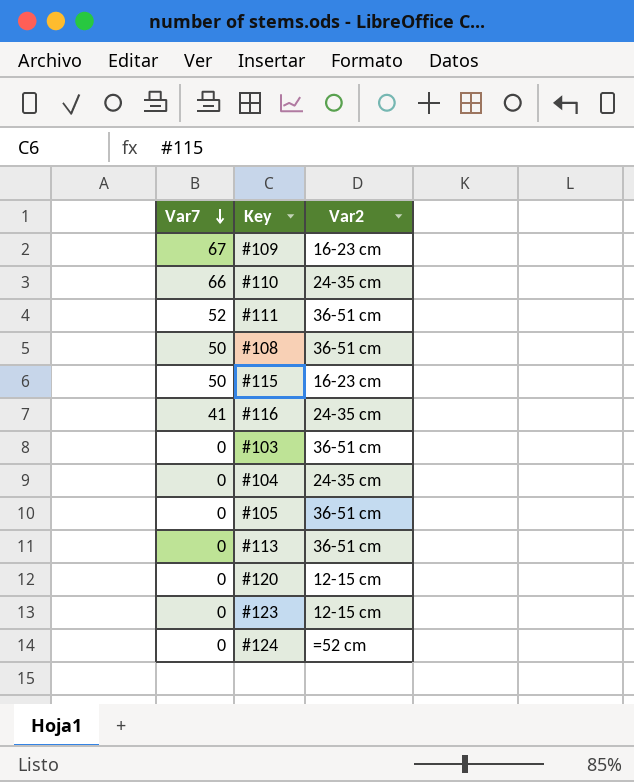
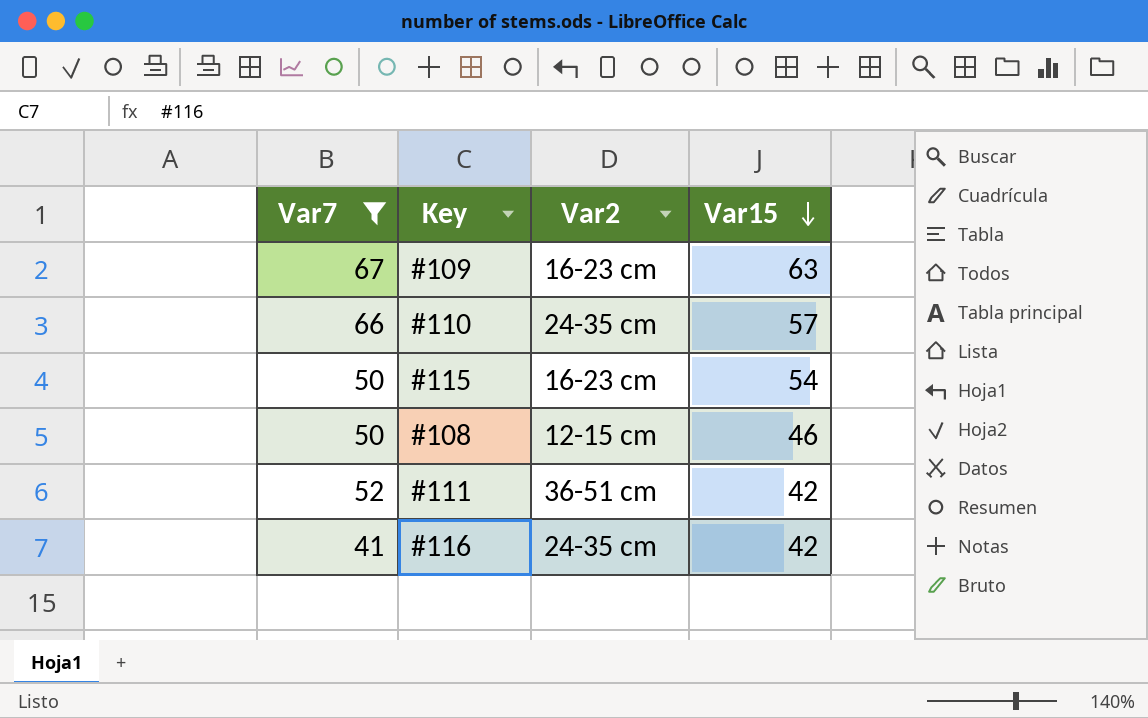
filter: none -> Var7 != 0
row order: Var7 descending -> Var15 descending
column Var15 | position: none -> 4
#108 | Var2: 36-51 cm -> 12-15 cm

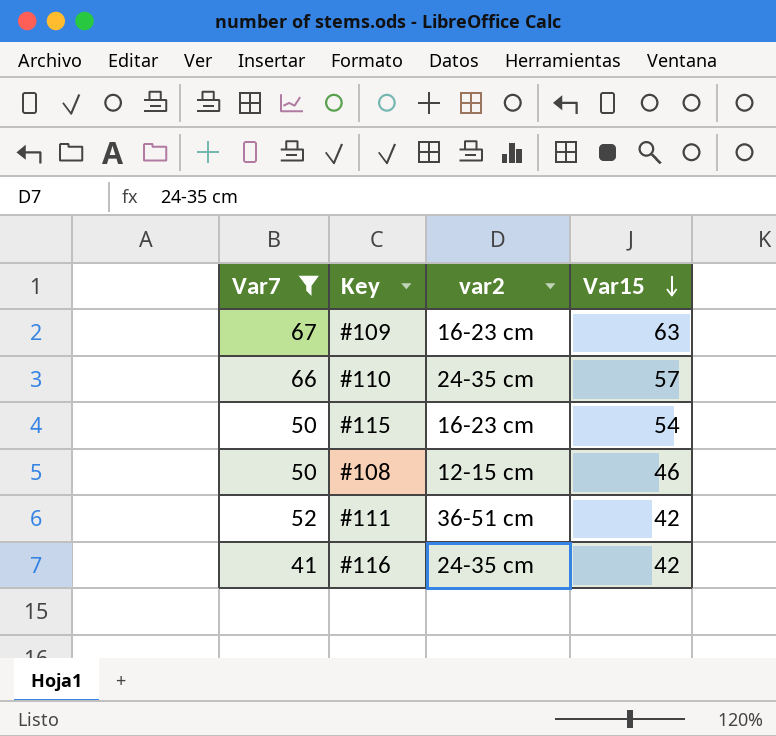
column name: Var2 -> var2

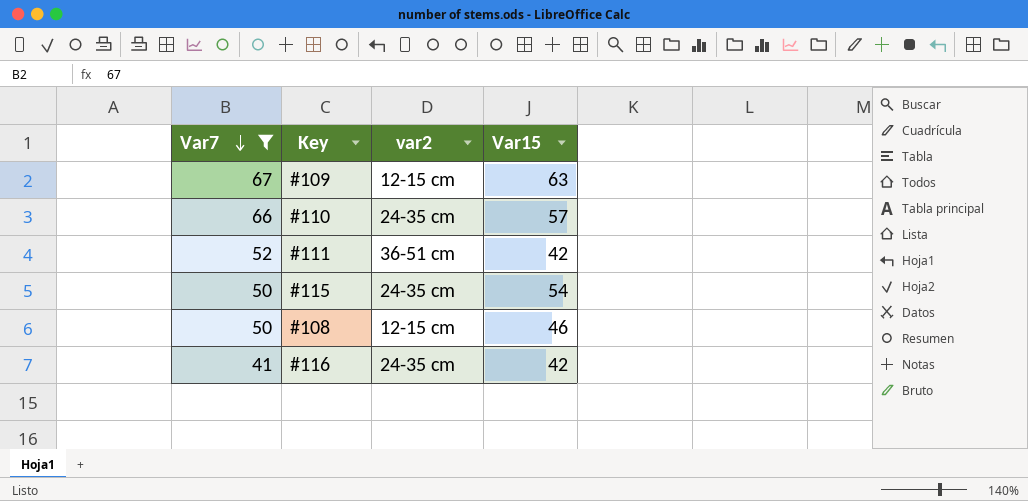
row order: Var15 descending -> Var7 descending
#109 | var2: 16-23 cm -> 12-15 cm
#115 | var2: 16-23 cm -> 24-35 cm

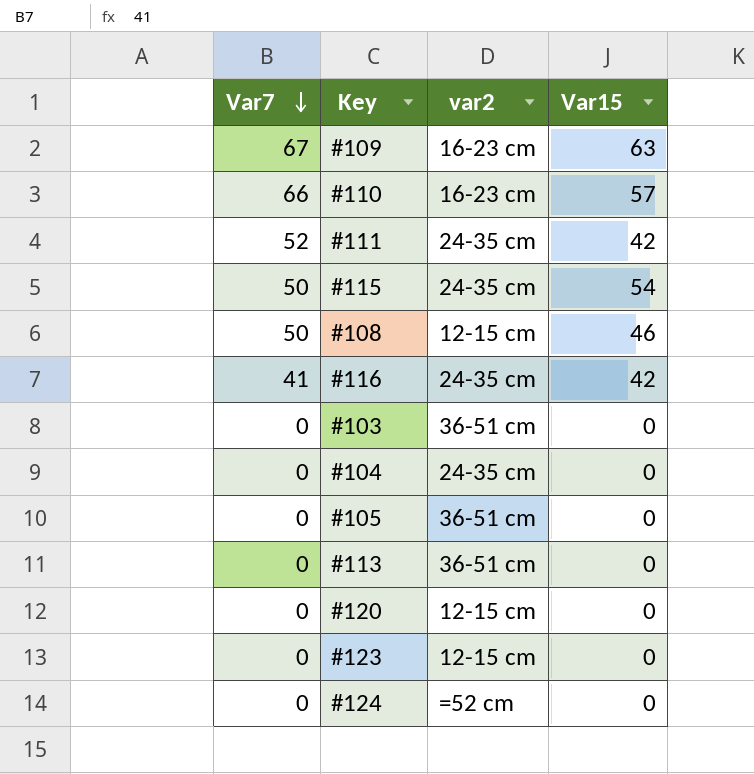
filter: Var7 != 0 -> none
#109 | var2: 12-15 cm -> 16-23 cm
#110 | var2: 24-35 cm -> 16-23 cm
#111 | var2: 36-51 cm -> 24-35 cm

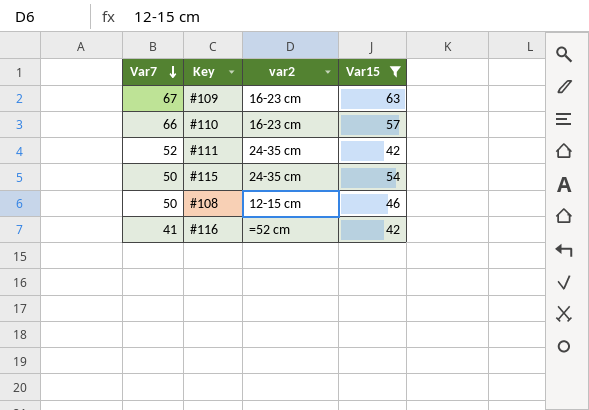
filter: none -> Var15 != 0
#116 | var2: 24-35 cm -> =52 cm

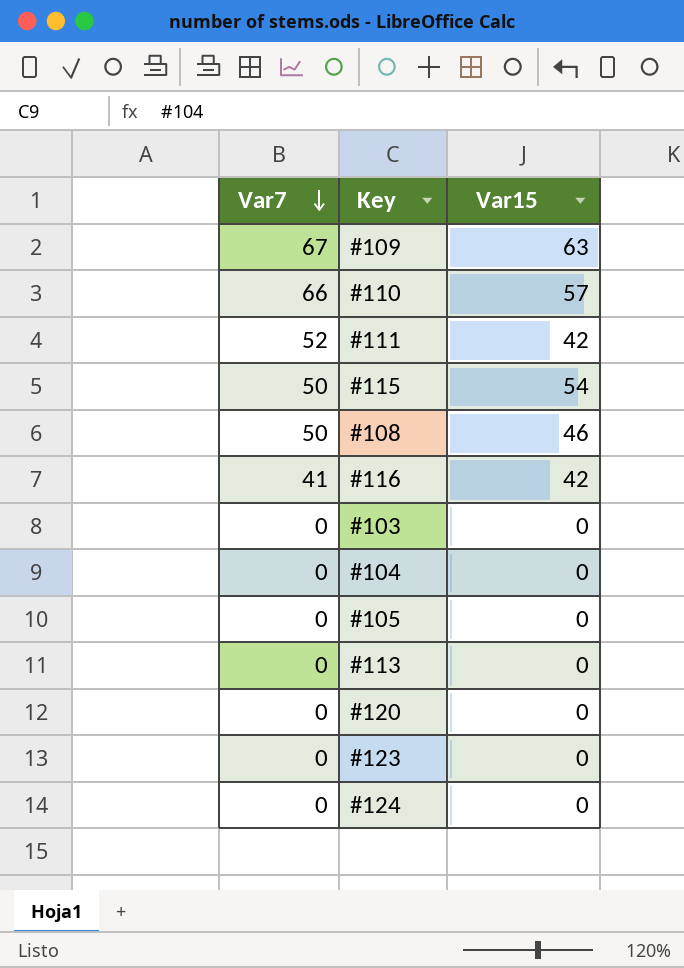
filter: Var15 != 0 -> none
column var2 | position: 3 -> none

